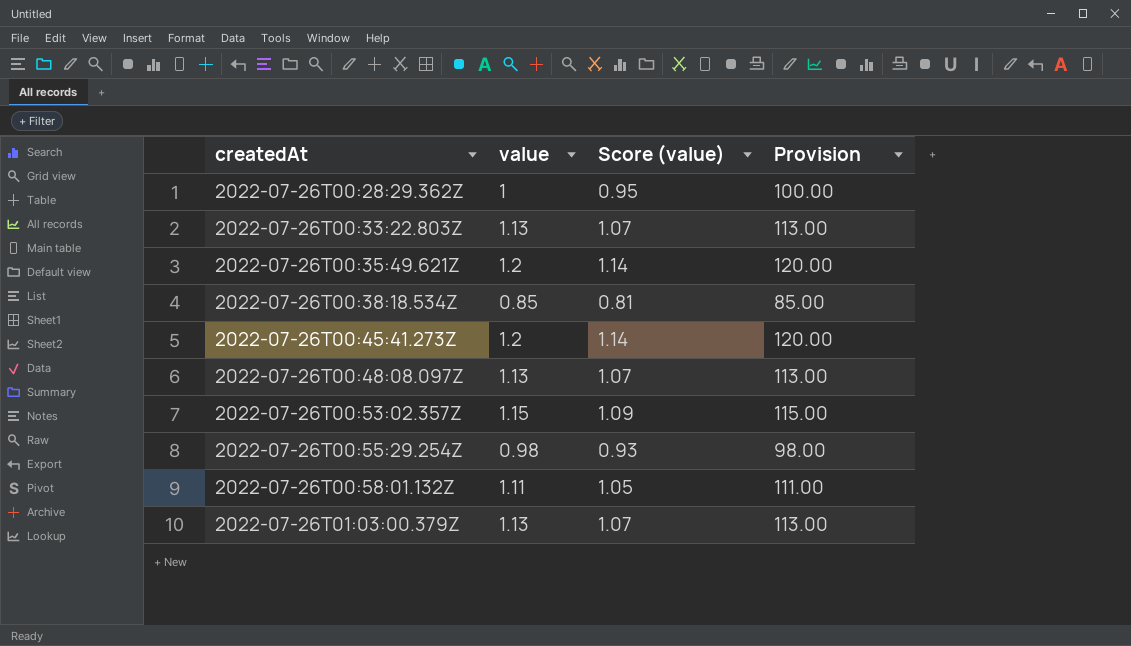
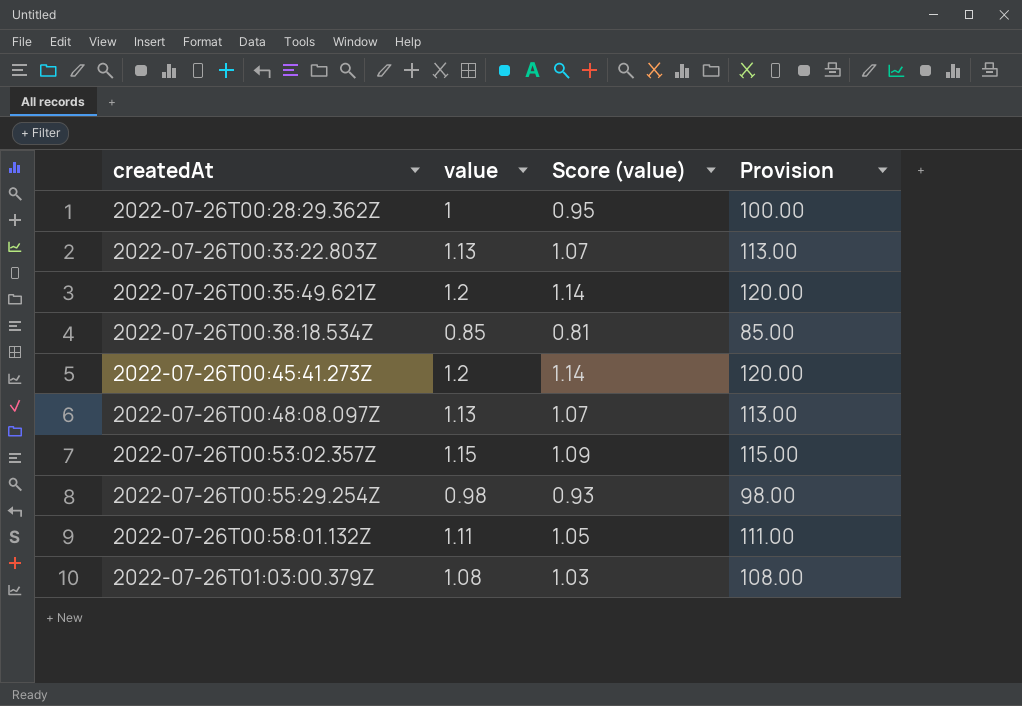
2022-07-26T01:03:00.379Z | value: 1.13 -> 1.08
2022-07-26T01:03:00.379Z | Score (value): 1.07 -> 1.03
2022-07-26T01:03:00.379Z | Provision: 113.00 -> 108.00

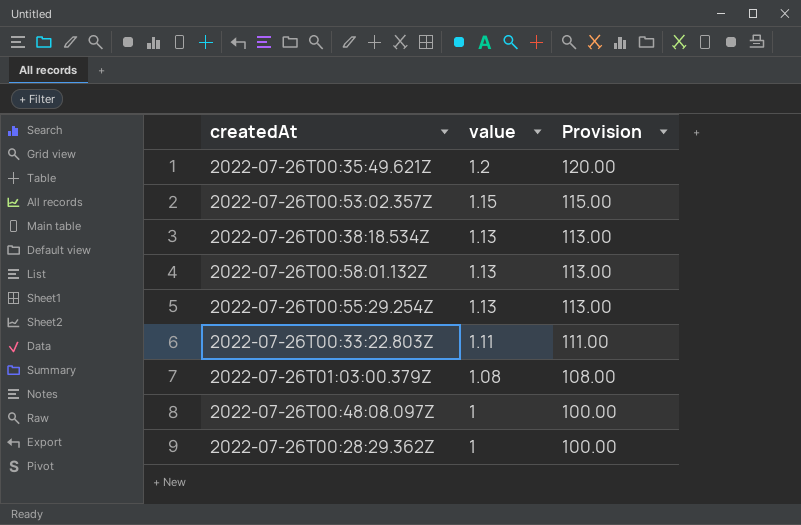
row order: createdAt ascending -> value descending
column Score (value) | formula: [value] * 0.95 -> none
row 2022-07-26T00:45:41.273Z: 1.2 | 1.14 | 120.00 -> none
2022-07-26T00:38:18.534Z | value: 0.85 -> 1.13
2022-07-26T00:38:18.534Z | Provision: 85.00 -> 113.00
2022-07-26T00:58:01.132Z | value: 1.11 -> 1.13
2022-07-26T00:58:01.132Z | Provision: 111.00 -> 113.00
2022-07-26T00:55:29.254Z | value: 0.98 -> 1.13
2022-07-26T00:55:29.254Z | Provision: 98.00 -> 113.00
2022-07-26T00:33:22.803Z | value: 1.13 -> 1.11
2022-07-26T00:33:22.803Z | Provision: 113.00 -> 111.00
2022-07-26T00:48:08.097Z | value: 1.13 -> 1
2022-07-26T00:48:08.097Z | Provision: 113.00 -> 100.00

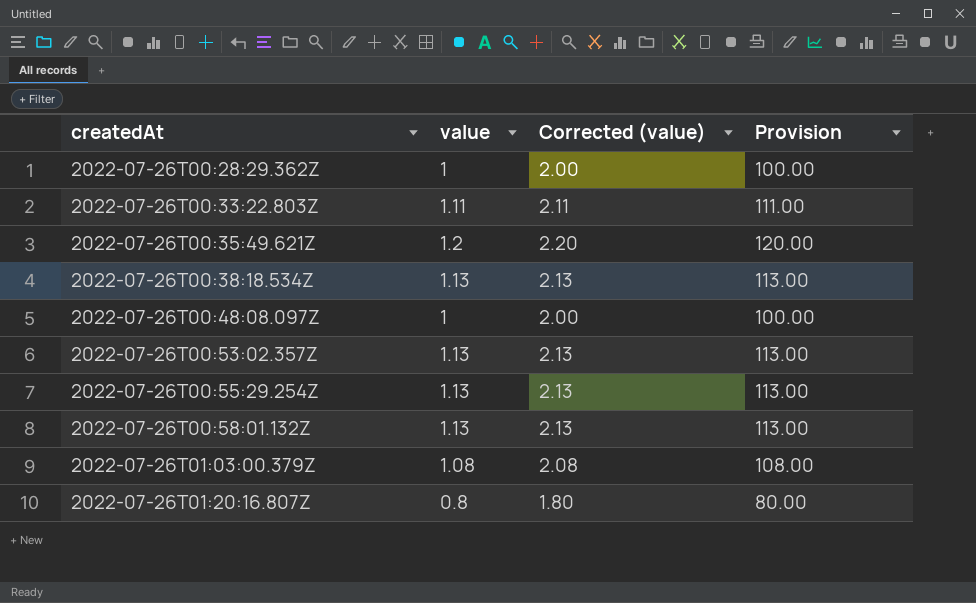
row order: value descending -> createdAt ascending
column Corrected (value) | formula: none -> [value] + 1
2022-07-26T00:53:02.357Z | value: 1.15 -> 1.13
2022-07-26T00:53:02.357Z | Provision: 115.00 -> 113.00
row 2022-07-26T01:20:16.807Z: none -> 0.8 | 1.80 | 80.00

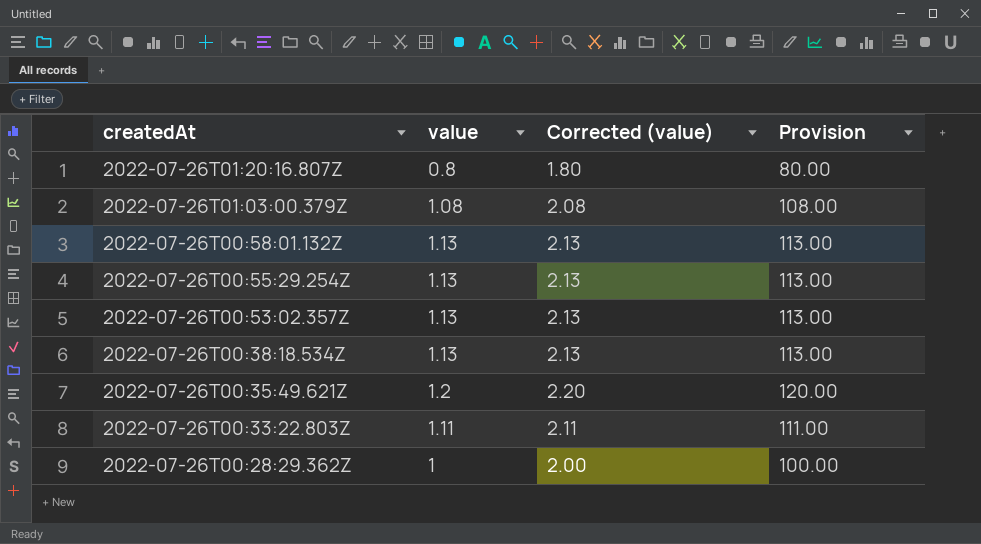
row order: createdAt ascending -> createdAt descending
row 2022-07-26T00:48:08.097Z: 1 | 2.00 | 100.00 -> none

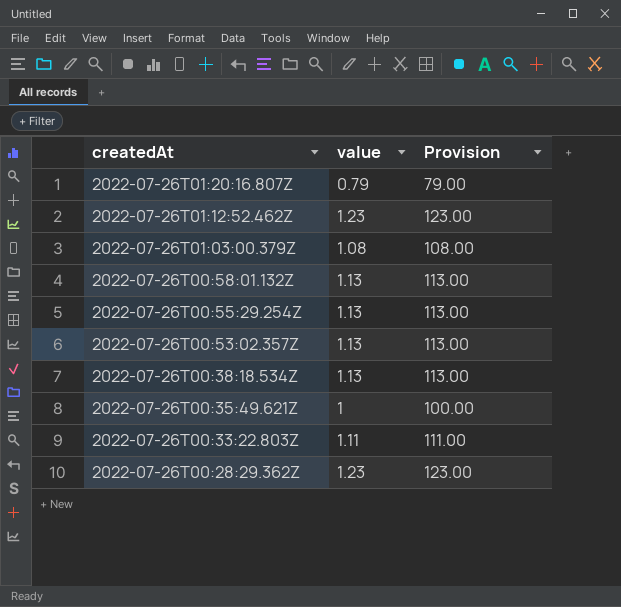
column Corrected (value) | formula: [value] + 1 -> none
2022-07-26T01:20:16.807Z | value: 0.8 -> 0.79
2022-07-26T01:20:16.807Z | Provision: 80.00 -> 79.00
row 2022-07-26T01:12:52.462Z: none -> 1.23 | 123.00
2022-07-26T00:35:49.621Z | value: 1.2 -> 1
2022-07-26T00:35:49.621Z | Provision: 120.00 -> 100.00
2022-07-26T00:28:29.362Z | value: 1 -> 1.23
2022-07-26T00:28:29.362Z | Provision: 100.00 -> 123.00

